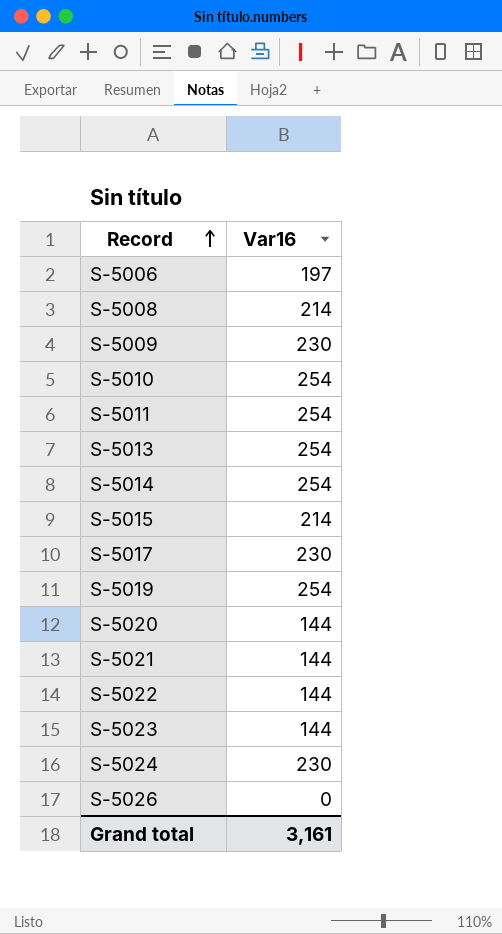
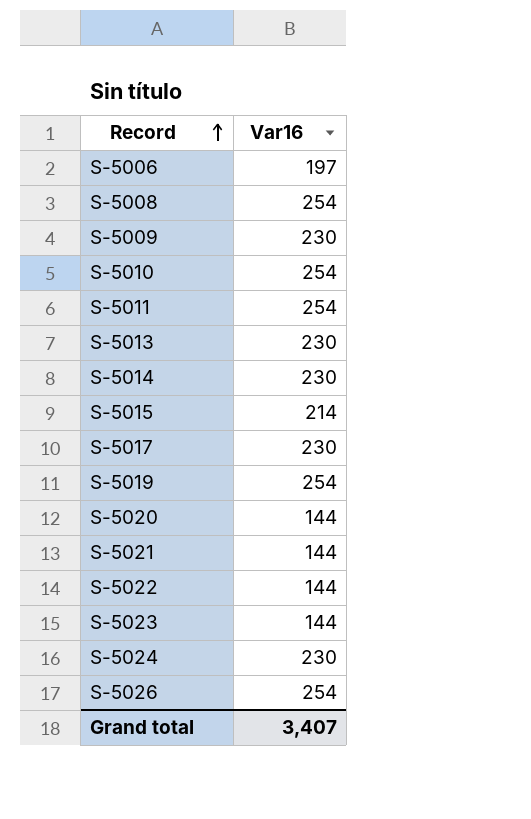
S-5008 | Var16: 214 -> 254
S-5013 | Var16: 254 -> 230
S-5014 | Var16: 254 -> 230
S-5026 | Var16: 0 -> 254
Grand total | Var16: 3,161 -> 3,407

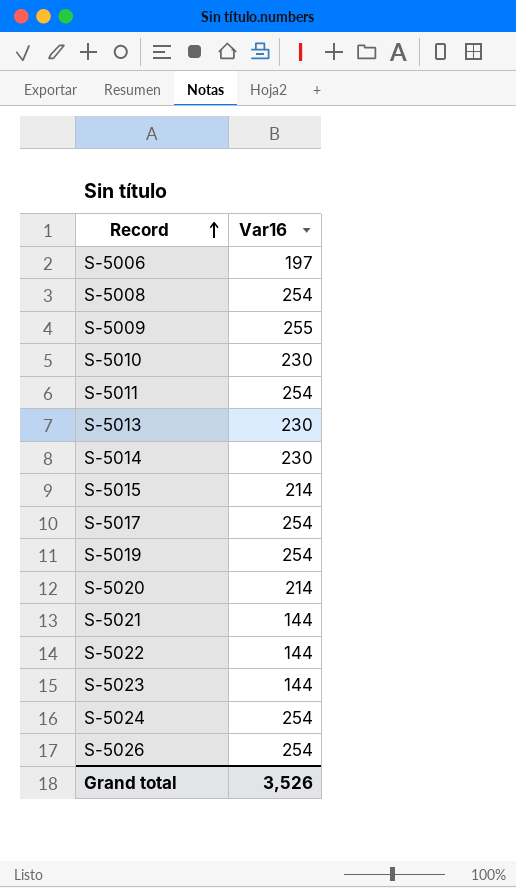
S-5009 | Var16: 230 -> 255
S-5010 | Var16: 254 -> 230
S-5017 | Var16: 230 -> 254
S-5020 | Var16: 144 -> 214
S-5024 | Var16: 230 -> 254
Grand total | Var16: 3,407 -> 3,526

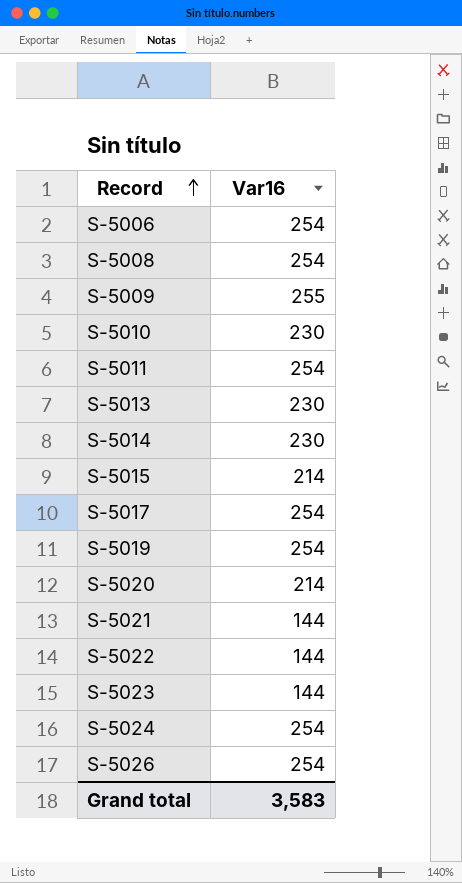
S-5006 | Var16: 197 -> 254
Grand total | Var16: 3,526 -> 3,583

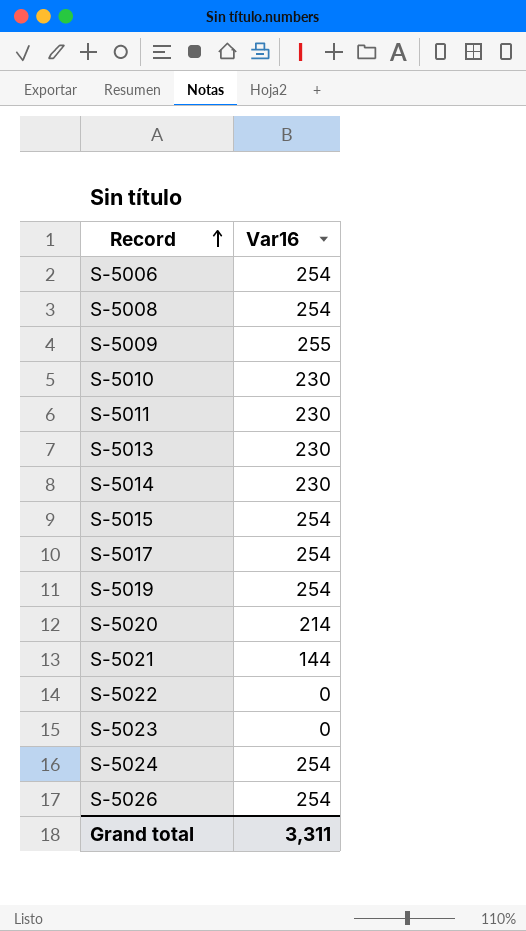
S-5011 | Var16: 254 -> 230
S-5015 | Var16: 214 -> 254
S-5022 | Var16: 144 -> 0
S-5023 | Var16: 144 -> 0
Grand total | Var16: 3,583 -> 3,311

